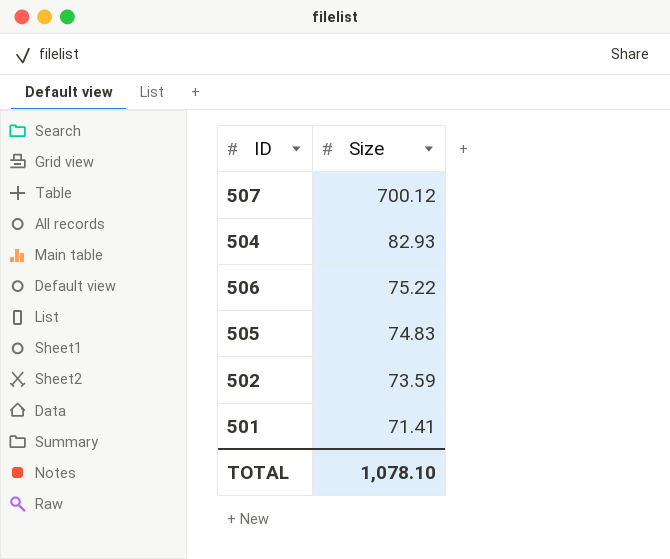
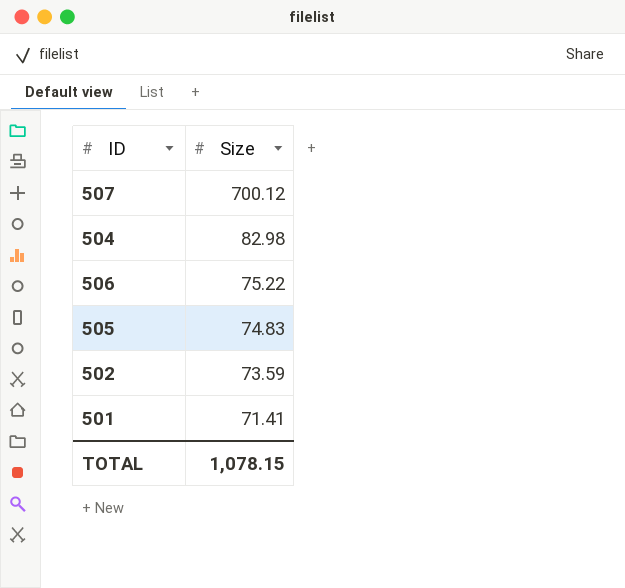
504 | Size: 82.93 -> 82.98
TOTAL | Size: 1,078.10 -> 1,078.15

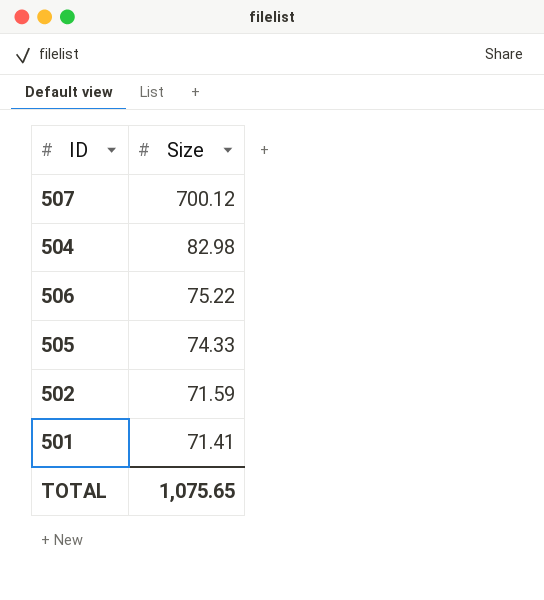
505 | Size: 74.83 -> 74.33
502 | Size: 73.59 -> 71.59
TOTAL | Size: 1,078.15 -> 1,075.65

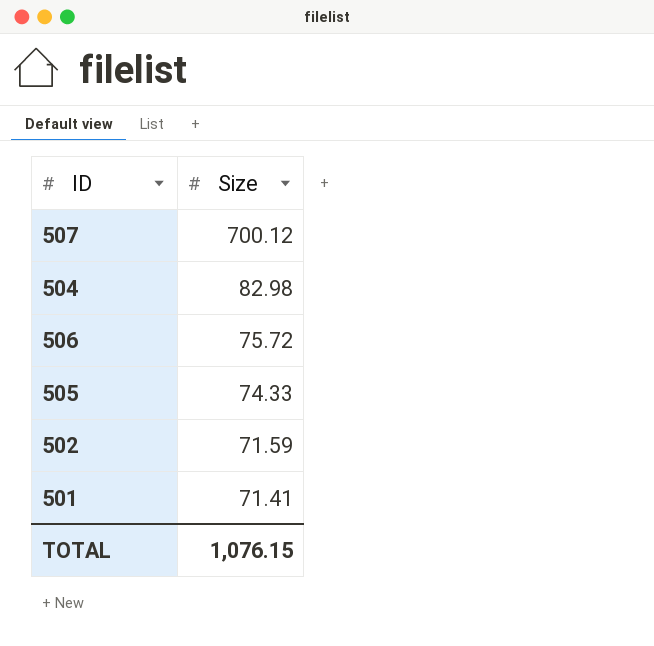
506 | Size: 75.22 -> 75.72
TOTAL | Size: 1,075.65 -> 1,076.15

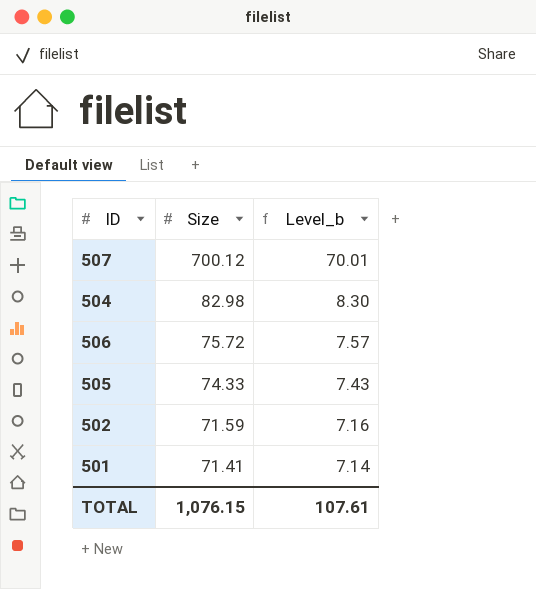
column Level_b | formula: none -> [Size] * 0.1

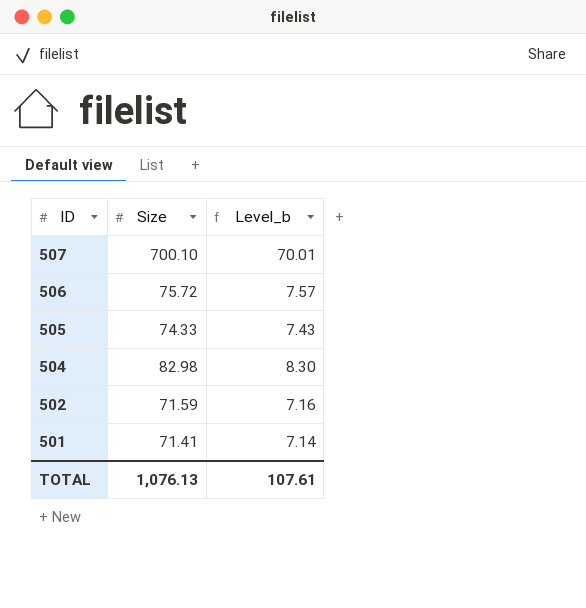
row order: Size descending -> ID descending
507 | Size: 700.12 -> 700.10
TOTAL | Size: 1,076.15 -> 1,076.13

